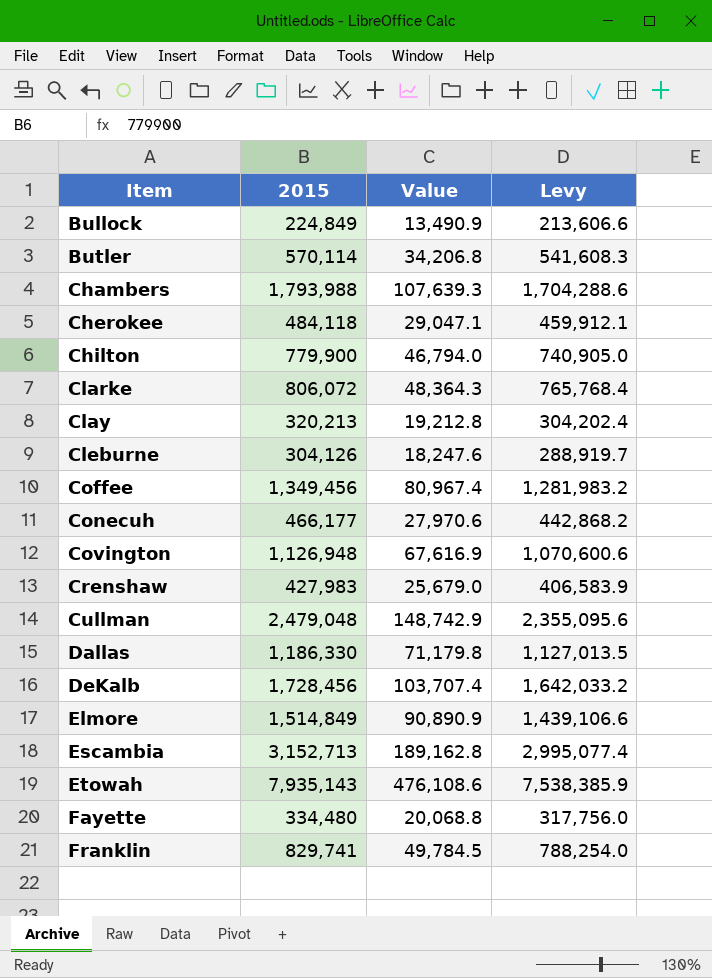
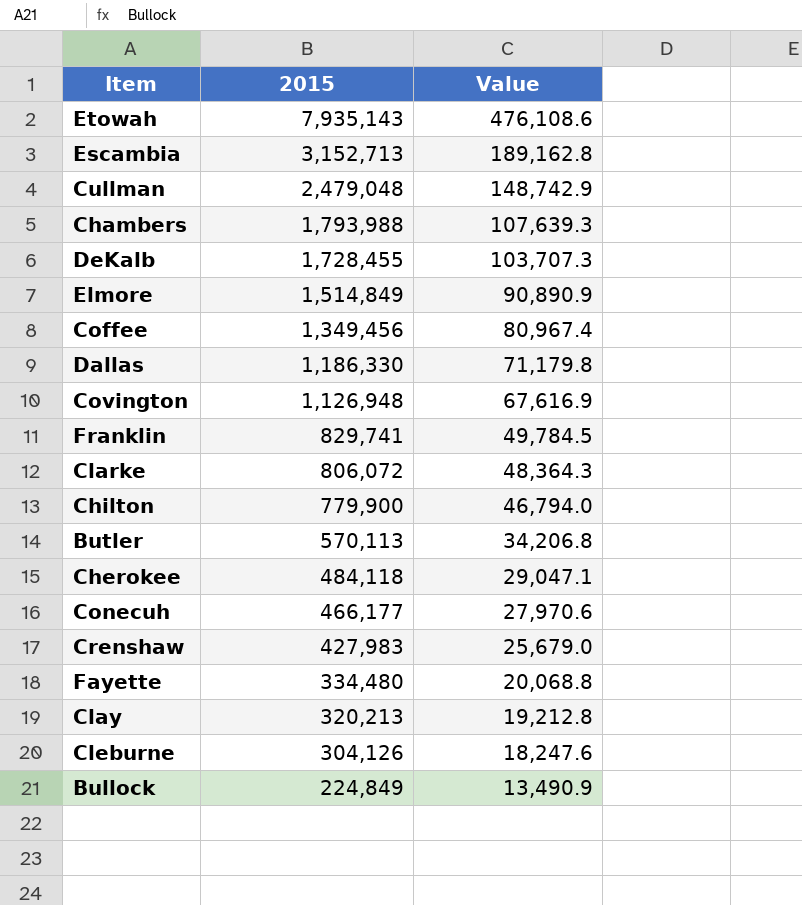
row order: Item ascending -> 2015 descending
column Levy | formula: [2015] * 0.95 -> none
DeKalb | 2015: 1,728,456 -> 1,728,455
DeKalb | Value: 103,707.4 -> 103,707.3
Butler | 2015: 570,114 -> 570,113

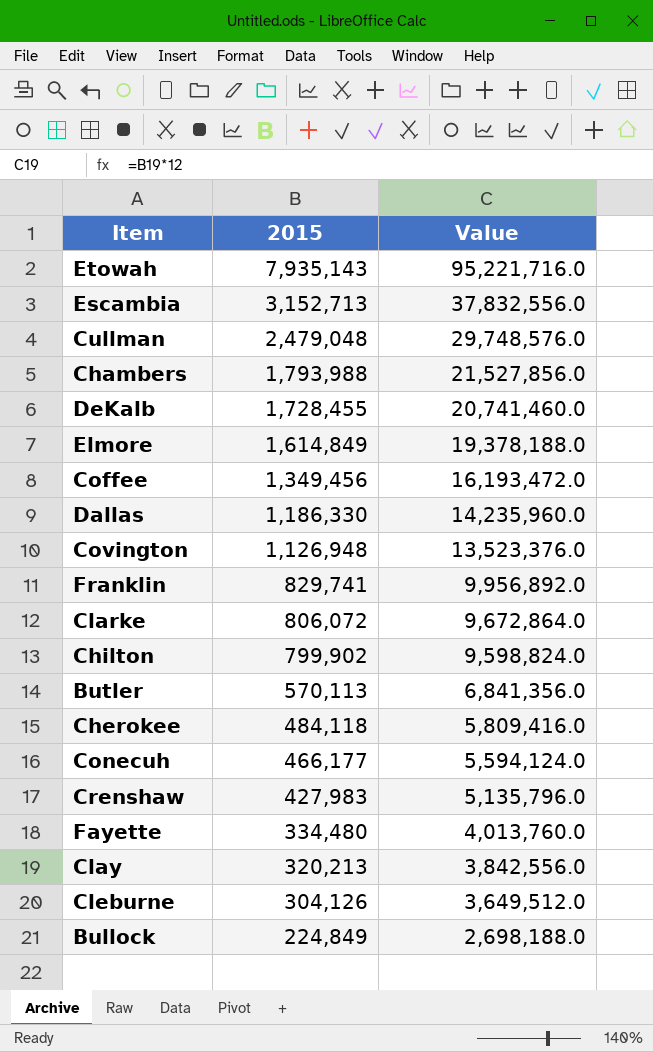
column Value | formula: [2015] * 0.06 -> [2015] * 12
Elmore | 2015: 1,514,849 -> 1,614,849
Chilton | 2015: 779,900 -> 799,902

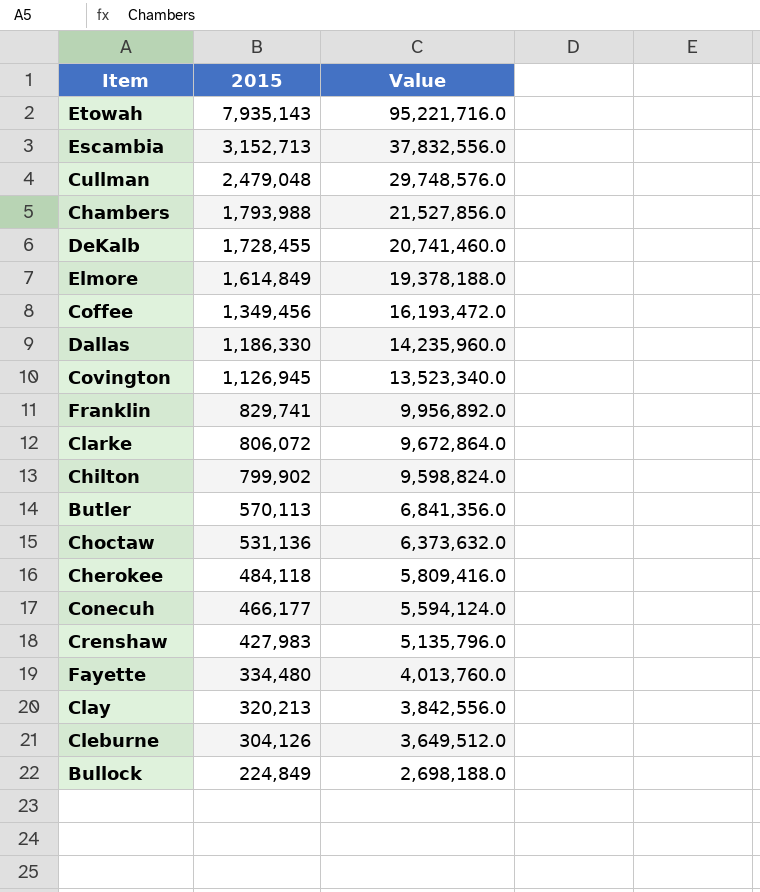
Covington | 2015: 1,126,948 -> 1,126,945
Covington | Value: 13,523,376.0 -> 13,523,340.0
row Choctaw: none -> 531,136 | 6,373,632.0

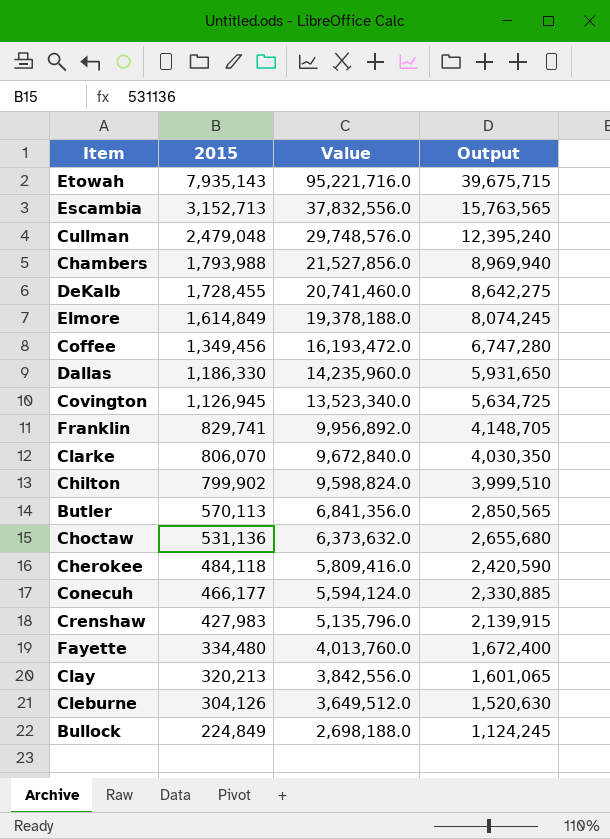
column Output | formula: none -> [2015] * 5
Clarke | 2015: 806,072 -> 806,070
Clarke | Value: 9,672,864.0 -> 9,672,840.0

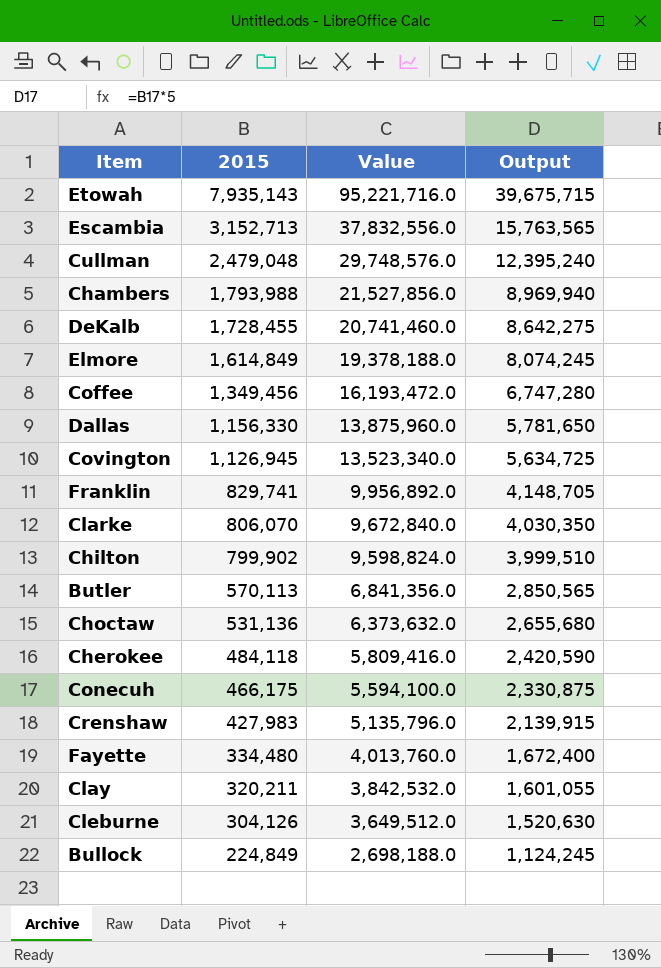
Dallas | 2015: 1,186,330 -> 1,156,330
Dallas | Value: 14,235,960.0 -> 13,875,960.0
Dallas | Output: 5,931,650 -> 5,781,650
Conecuh | 2015: 466,177 -> 466,175
Conecuh | Value: 5,594,124.0 -> 5,594,100.0
Conecuh | Output: 2,330,885 -> 2,330,875
Clay | 2015: 320,213 -> 320,211
Clay | Value: 3,842,556.0 -> 3,842,532.0
Clay | Output: 1,601,065 -> 1,601,055

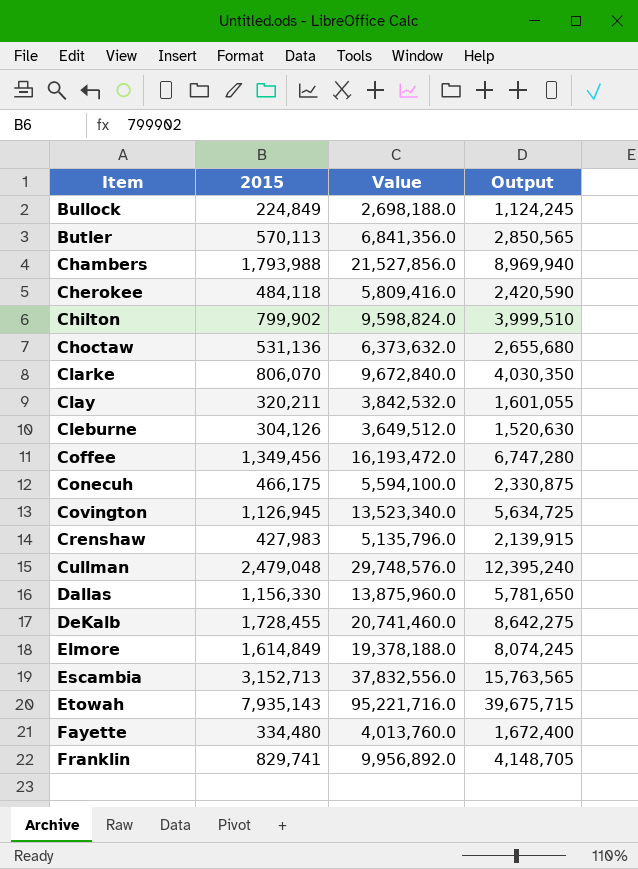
row order: 2015 descending -> Item ascending

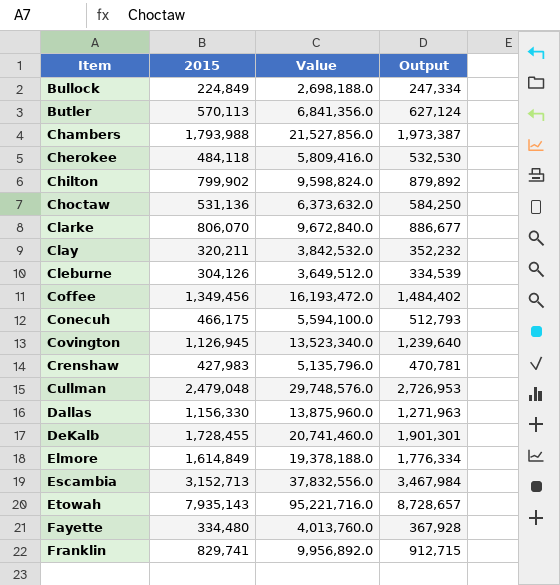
column Output | formula: [2015] * 5 -> [2015] * 1.1

